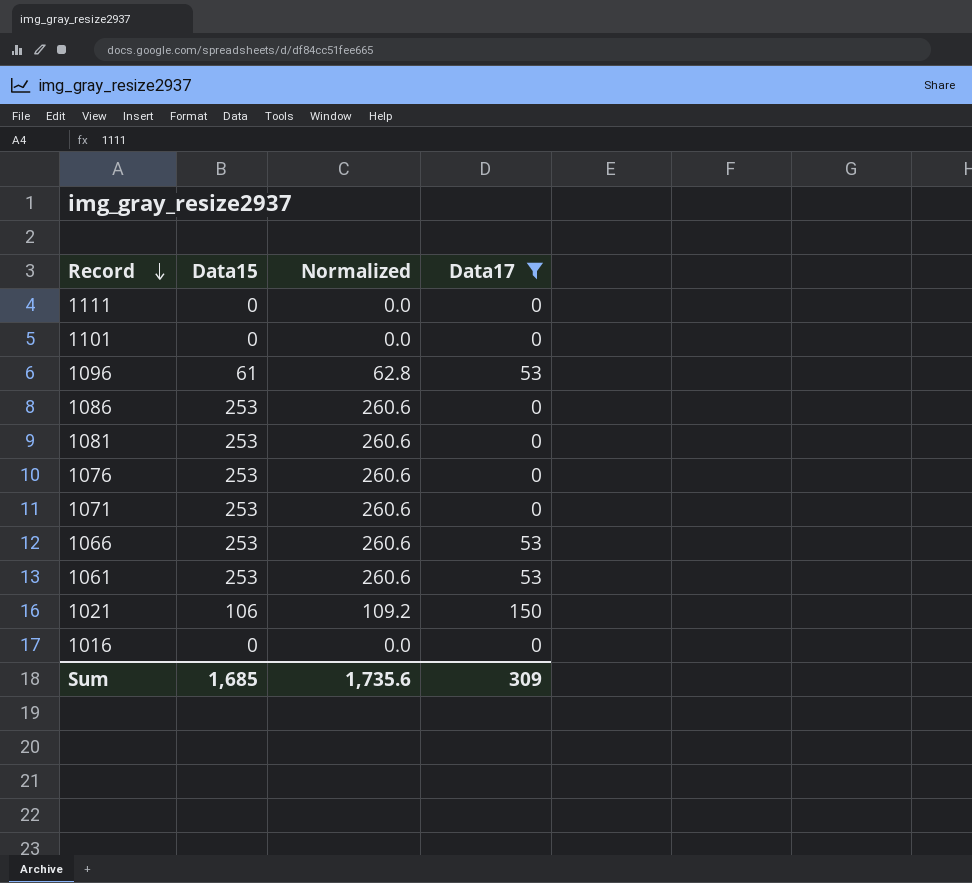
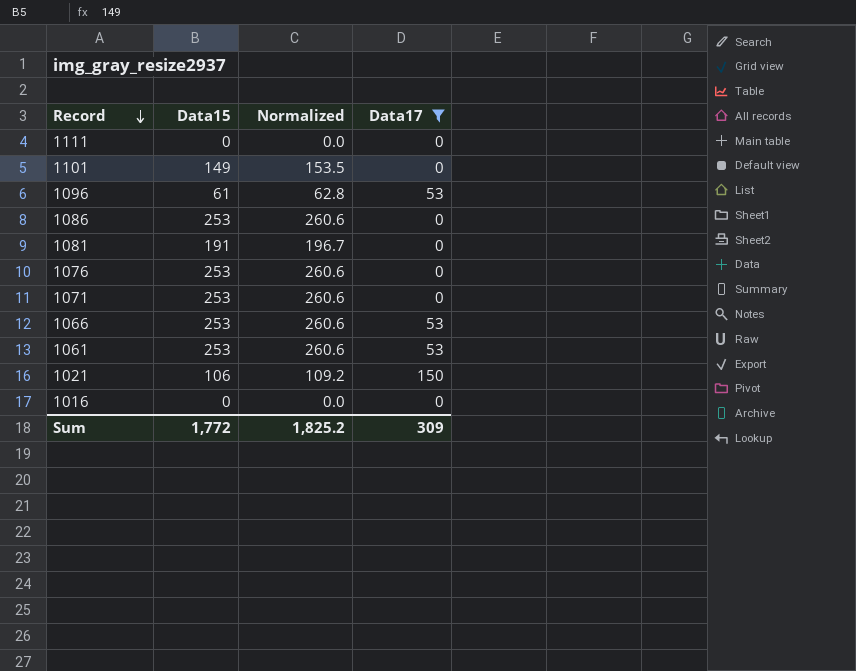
1101 | Data15: 0 -> 149
1101 | Normalized: 0.0 -> 153.5
1081 | Data15: 253 -> 191
1081 | Normalized: 260.6 -> 196.7
Sum | Data15: 1,685 -> 1,772
Sum | Normalized: 1,735.6 -> 1,825.2

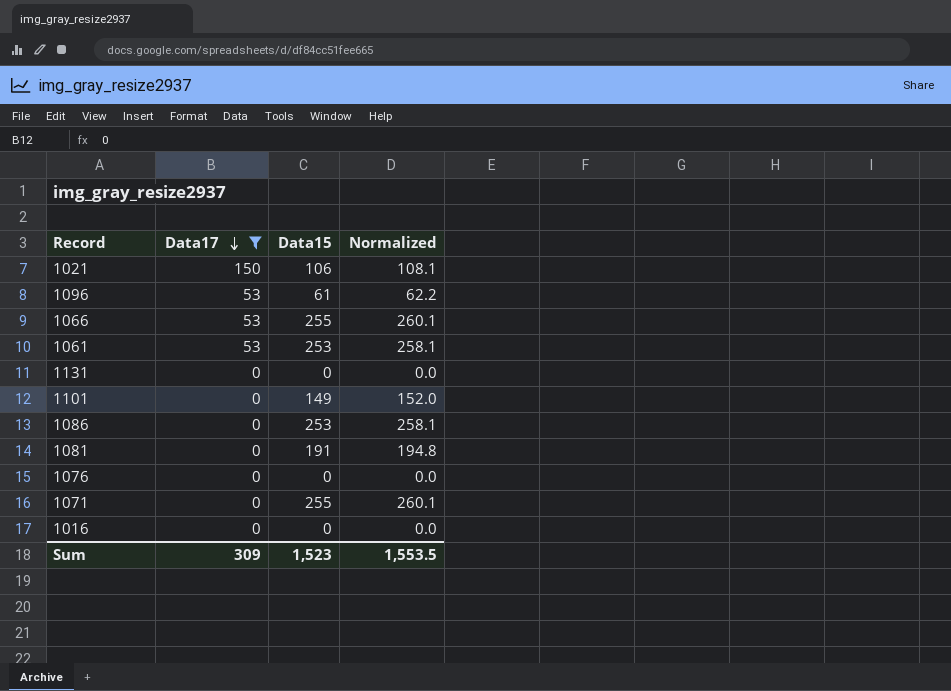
row order: Record descending -> Data17 descending
column Data17 | position: 4 -> 2
column Normalized | formula: [Data15] * 1.03 -> [Data15] * 1.02
row 1111: 0 | 0.0 | 0 -> none
1066 | Data15: 253 -> 255
row 1131: none -> 0 | 0 | 0.0
1076 | Data15: 253 -> 0
1071 | Data15: 253 -> 255
Sum | Data15: 1,772 -> 1,523
Sum | Normalized: 1,825.2 -> 1,553.5

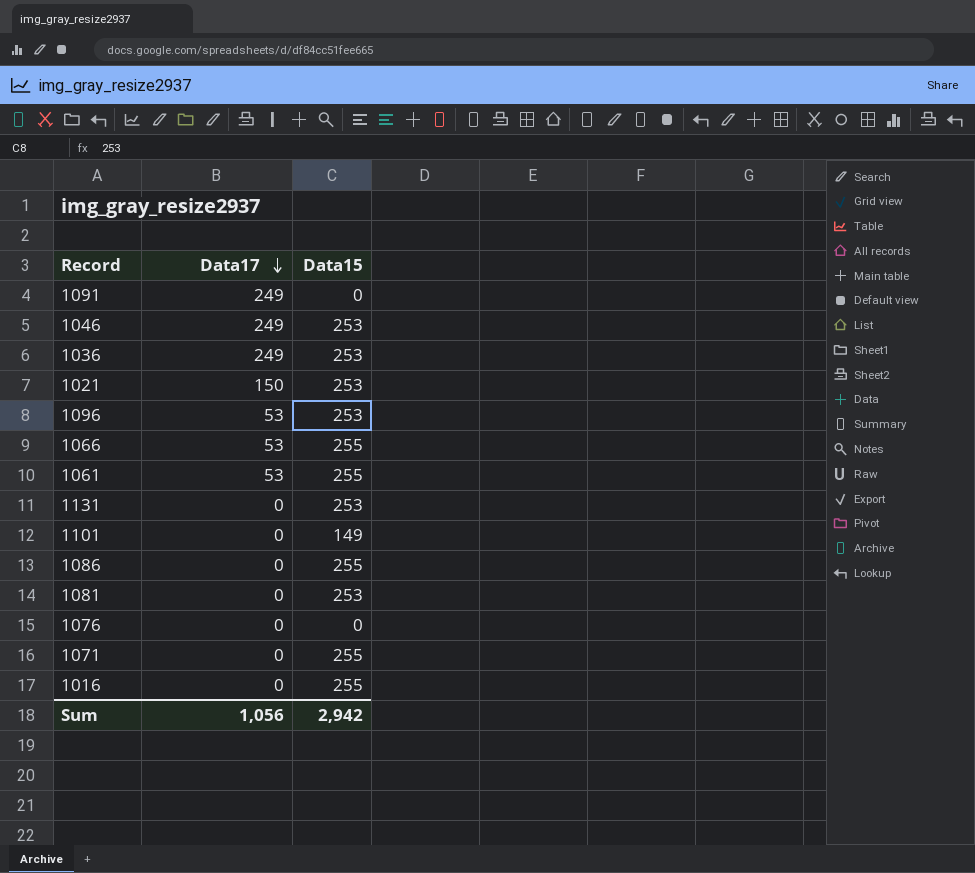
filter: Data17 != 249 -> none
column Normalized | formula: [Data15] * 1.02 -> none
1021 | Data15: 106 -> 253
1096 | Data15: 61 -> 253
1061 | Data15: 253 -> 255
1131 | Data15: 0 -> 253
1086 | Data15: 253 -> 255
1081 | Data15: 191 -> 253
1016 | Data15: 0 -> 255
Sum | Data17: 309 -> 1,056
Sum | Data15: 1,523 -> 2,942

